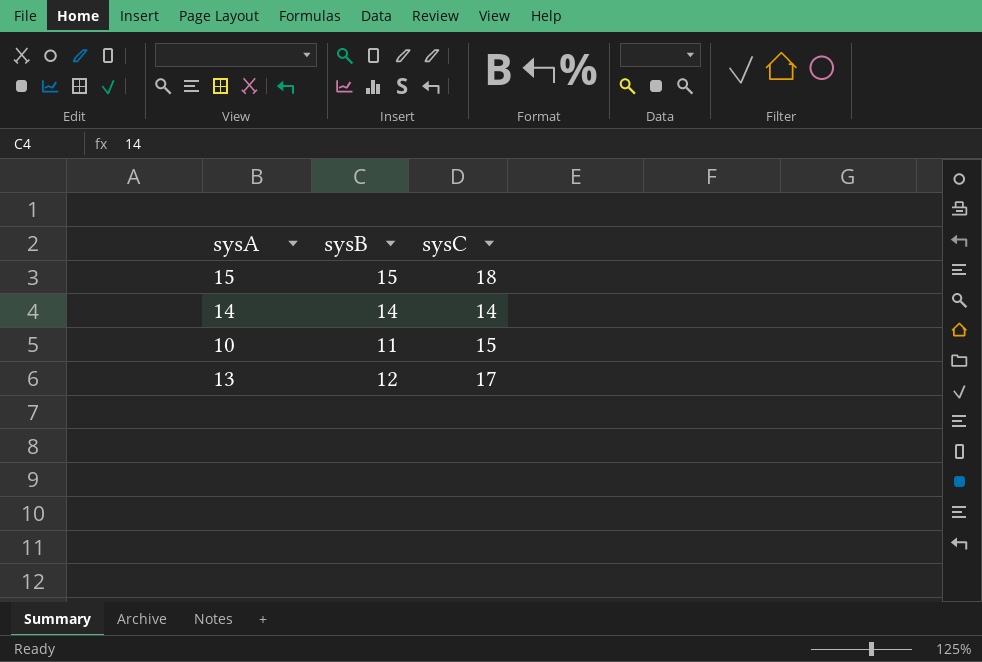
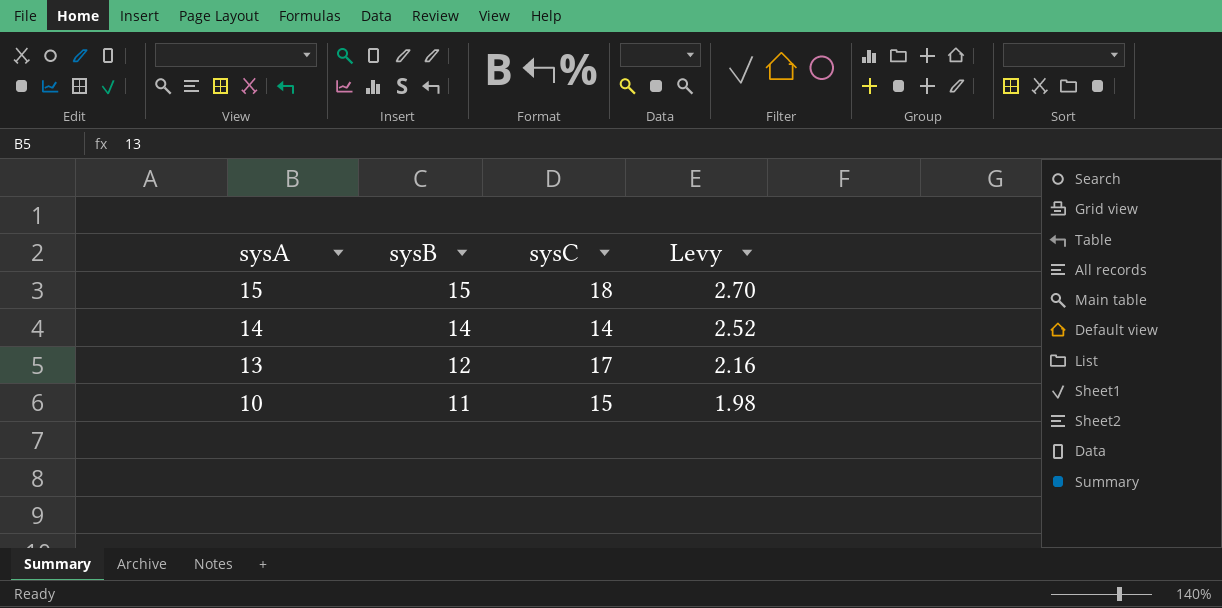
row order: none -> sysA descending
column Levy | formula: none -> [sysB] * 0.18

